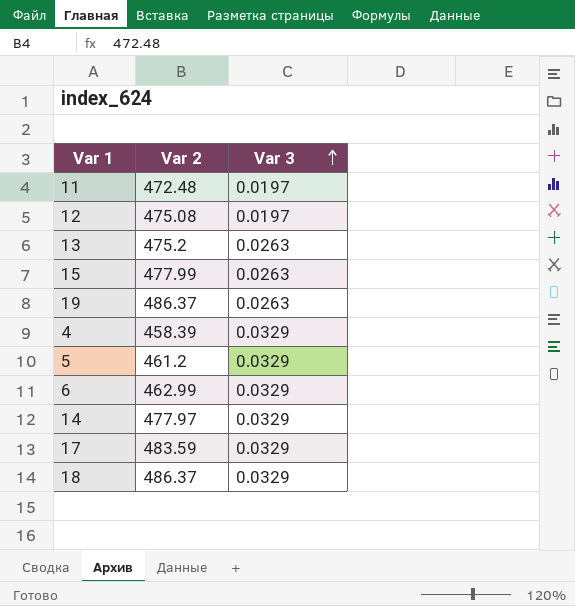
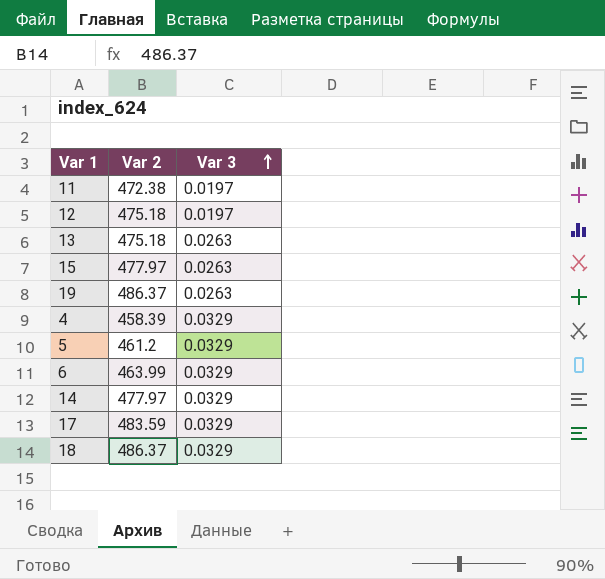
11 | Var 2: 472.48 -> 472.38
12 | Var 2: 475.08 -> 475.18
13 | Var 2: 475.2 -> 475.18
15 | Var 2: 477.99 -> 477.97
6 | Var 2: 462.99 -> 463.99

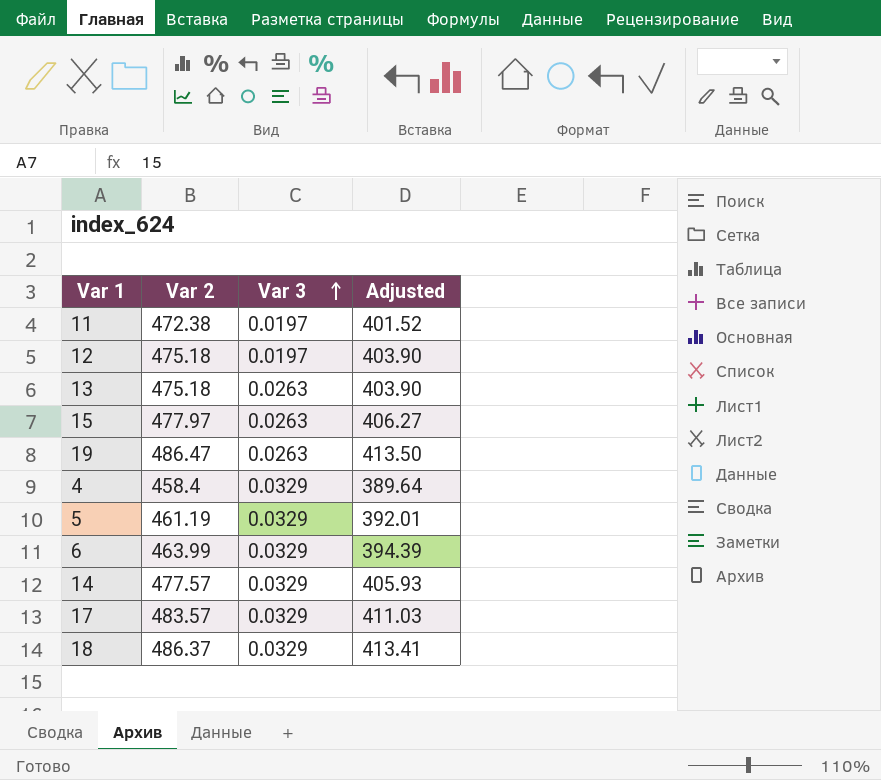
column Adjusted | formula: none -> [Var 2] * 0.85
19 | Var 2: 486.37 -> 486.47
4 | Var 2: 458.39 -> 458.4
5 | Var 2: 461.2 -> 461.19
14 | Var 2: 477.97 -> 477.57
17 | Var 2: 483.59 -> 483.57

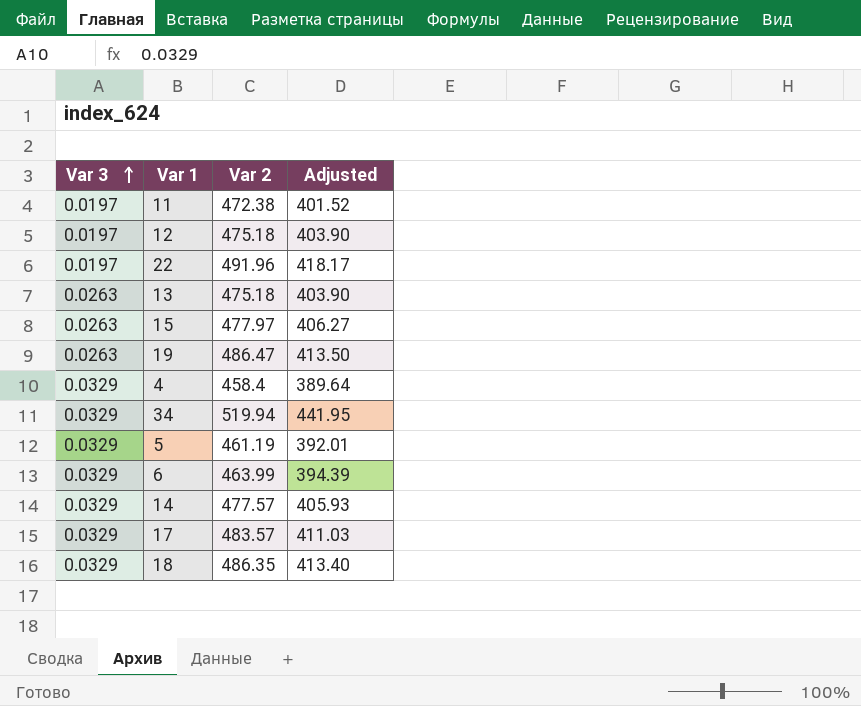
column Var 3 | position: 3 -> 1
row 22: none -> 0.0197 | 491.96 | 418.17
row 34: none -> 0.0329 | 519.94 | 441.95
18 | Var 2: 486.37 -> 486.35
18 | Adjusted: 413.41 -> 413.40

